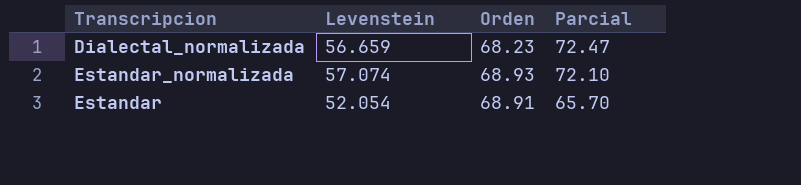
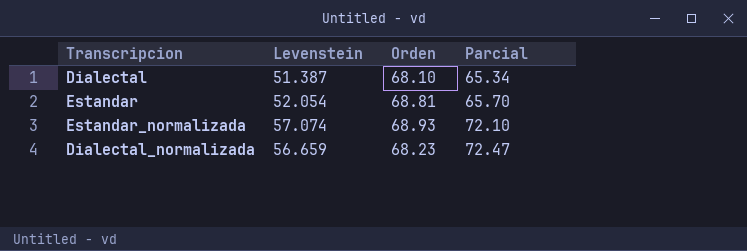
row order: Parcial descending -> Parcial ascending
row Dialectal: none -> 51.387 | 68.10 | 65.34
Estandar | Orden: 68.91 -> 68.81

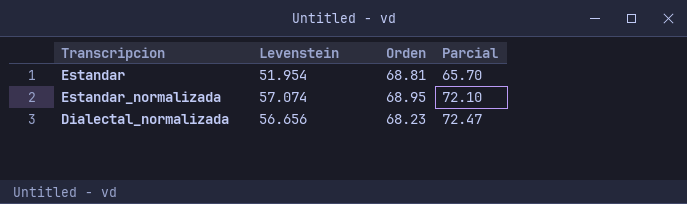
row Dialectal: 51.387 | 68.10 | 65.34 -> none
Estandar | Levenstein: 52.054 -> 51.954
Estandar_normalizada | Orden: 68.93 -> 68.95
Dialectal_normalizada | Levenstein: 56.659 -> 56.656

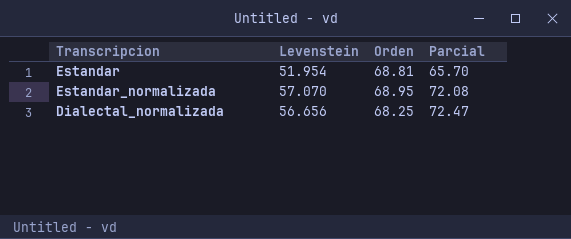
Estandar_normalizada | Levenstein: 57.074 -> 57.070
Estandar_normalizada | Parcial: 72.10 -> 72.08
Dialectal_normalizada | Orden: 68.23 -> 68.25

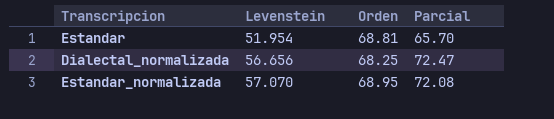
row order: Parcial ascending -> Levenstein ascending

